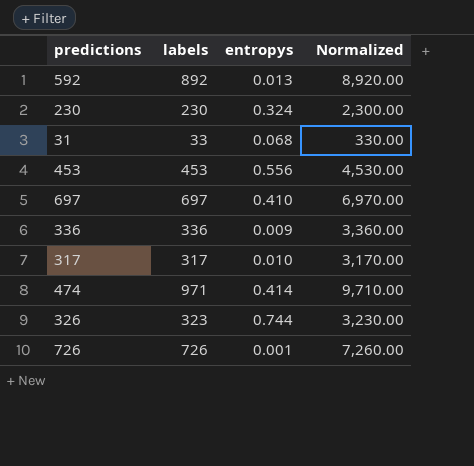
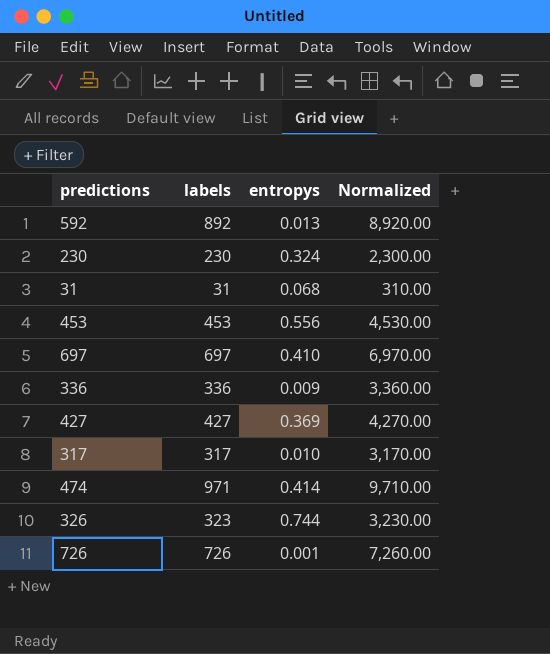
31 | labels: 33 -> 31
31 | Normalized: 330.00 -> 310.00
row 427: none -> 427 | 0.369 | 4,270.00

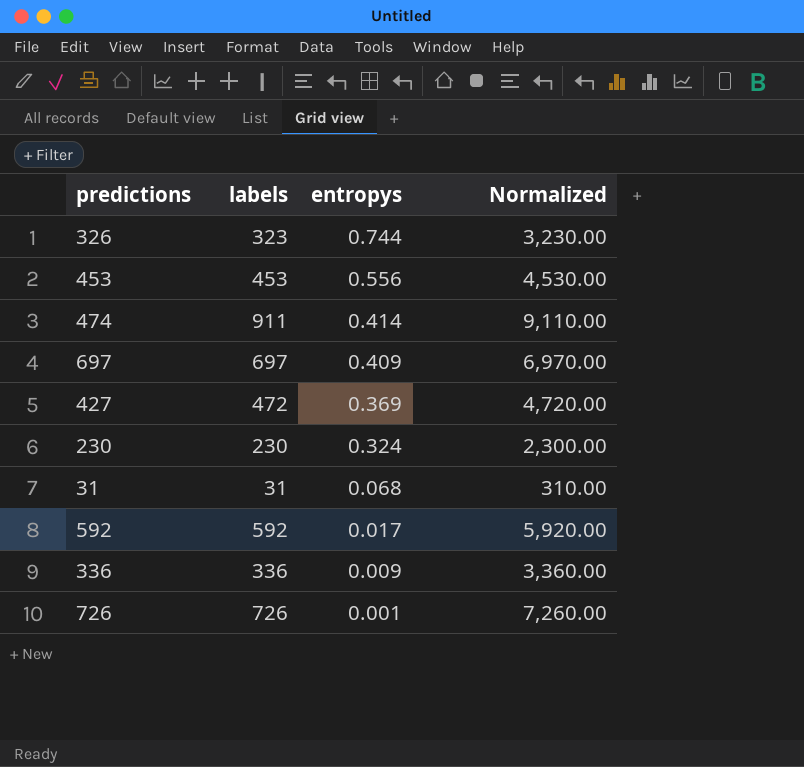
row order: none -> entropys descending
row 317: 317 | 0.010 | 3,170.00 -> none
474 | labels: 971 -> 911
474 | Normalized: 9,710.00 -> 9,110.00
697 | entropys: 0.410 -> 0.409
427 | labels: 427 -> 472
427 | Normalized: 4,270.00 -> 4,720.00
592 | labels: 892 -> 592
592 | entropys: 0.013 -> 0.017
592 | Normalized: 8,920.00 -> 5,920.00

